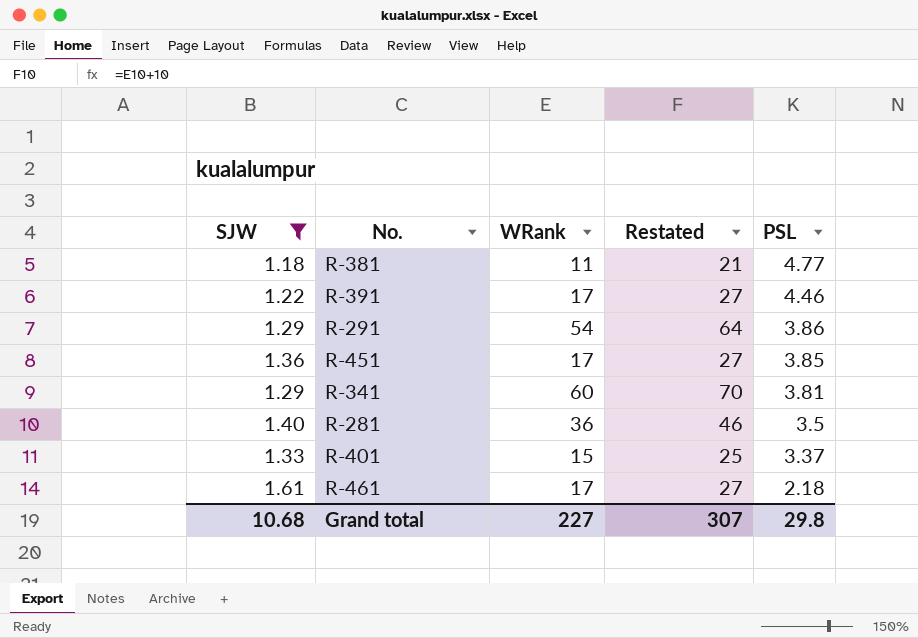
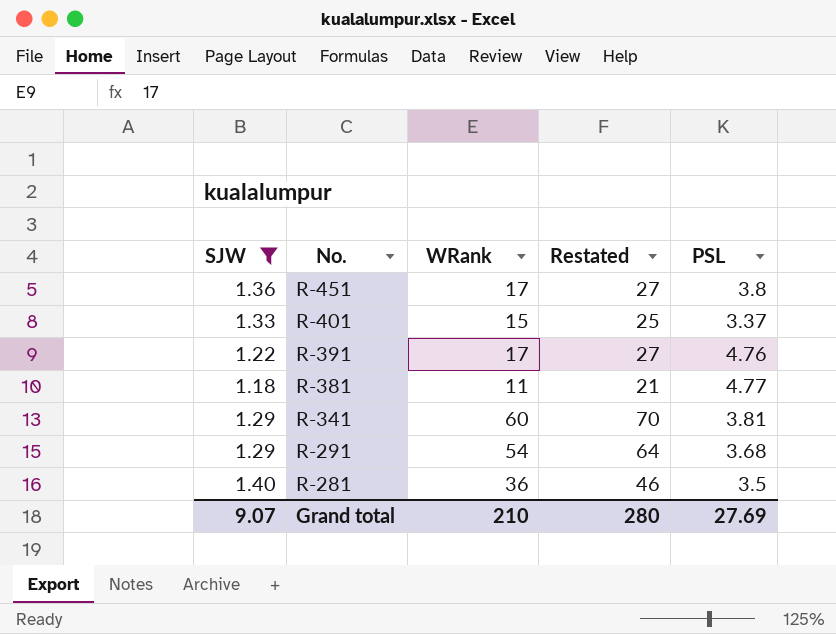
row order: PSL descending -> No. descending
row R-461: 1.61 | 17 | 27 | 2.18 -> none
R-451 | PSL: 3.85 -> 3.8
R-391 | PSL: 4.46 -> 4.76
R-291 | PSL: 3.86 -> 3.68
Grand total | SJW: 10.68 -> 9.07
Grand total | WRank: 227 -> 210
Grand total | Restated: 307 -> 280
Grand total | PSL: 29.8 -> 27.69

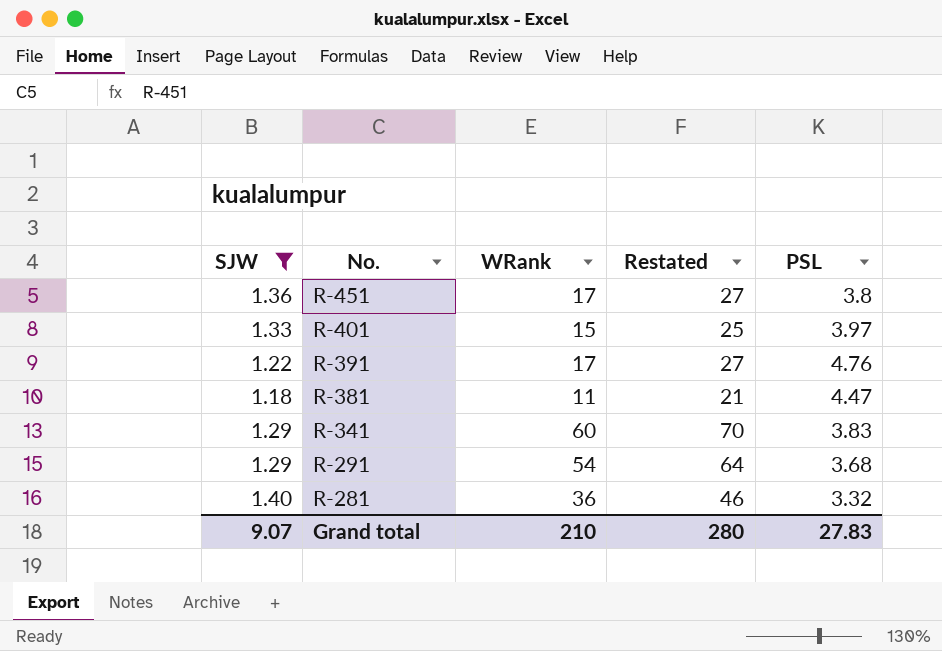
R-401 | PSL: 3.37 -> 3.97
R-381 | PSL: 4.77 -> 4.47
R-341 | PSL: 3.81 -> 3.83
R-281 | PSL: 3.5 -> 3.32
Grand total | PSL: 27.69 -> 27.83

